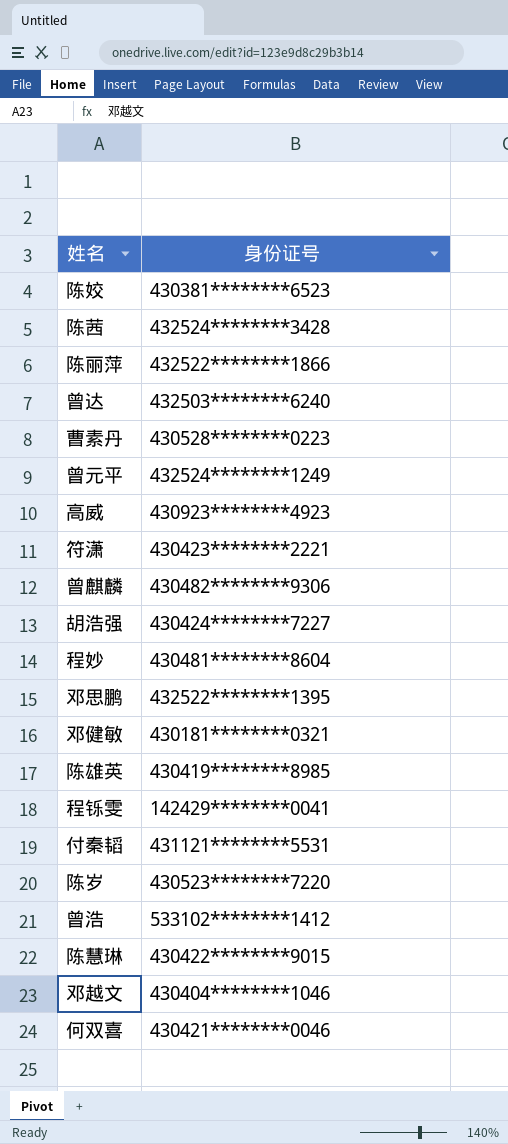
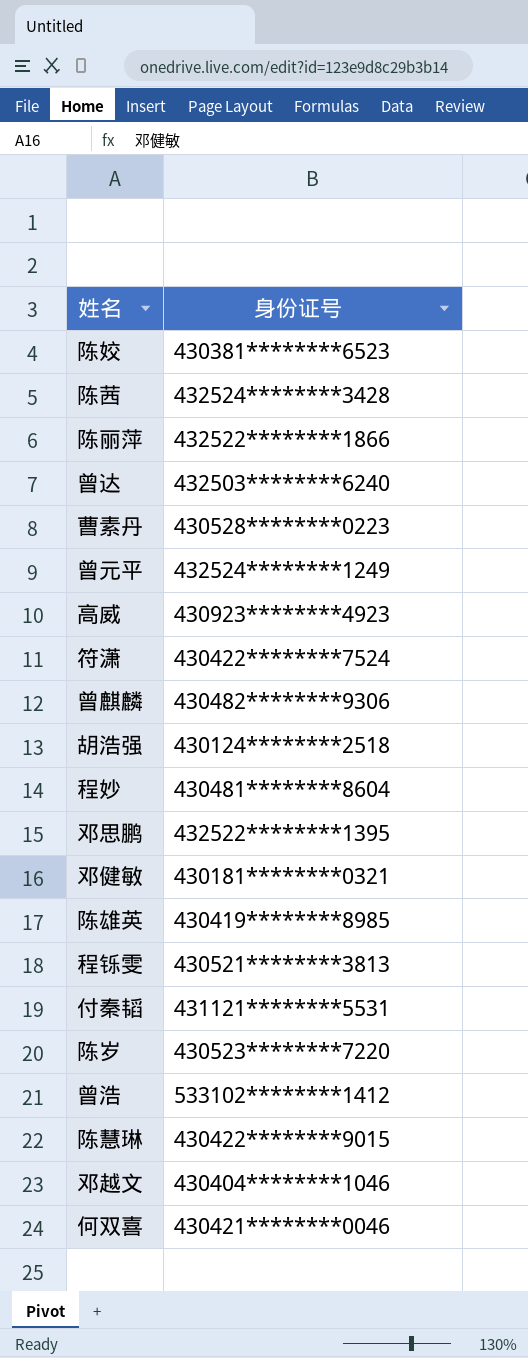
符潇 | 身份证号: 430423********2221 -> 430422********7524
胡浩强 | 身份证号: 430424********7227 -> 430124********2518
程铄雯 | 身份证号: 142429********0041 -> 430521********3813

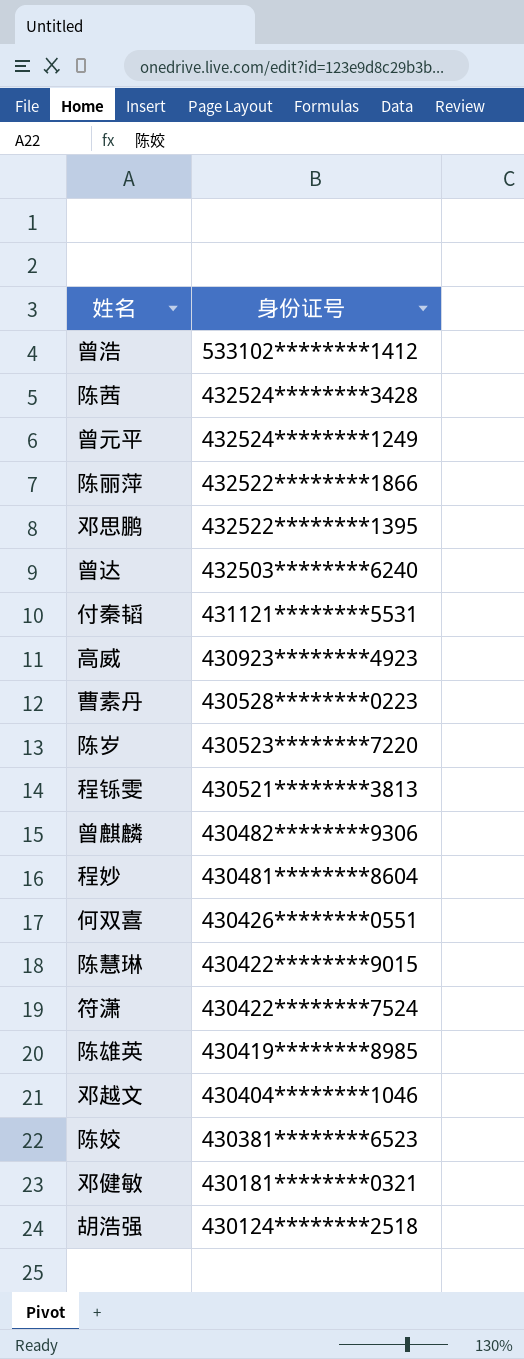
row order: none -> 身份证号 descending
何双喜 | 身份证号: 430421********0046 -> 430426********0551

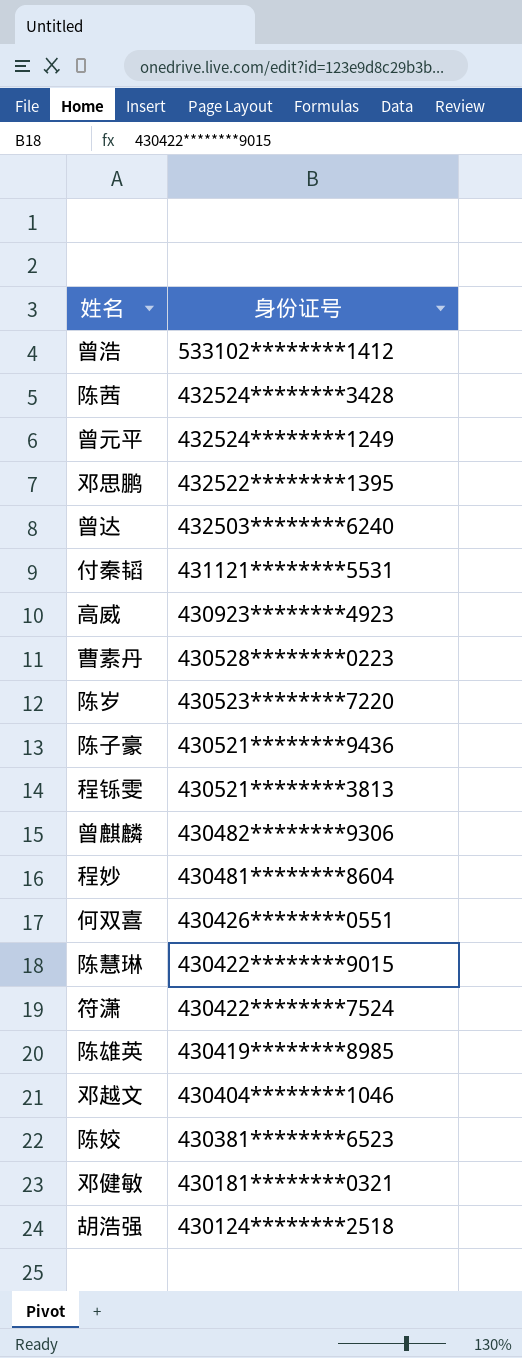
row 陈丽萍: 432522********1866 -> none
row 陈子豪: none -> 430521********9436

